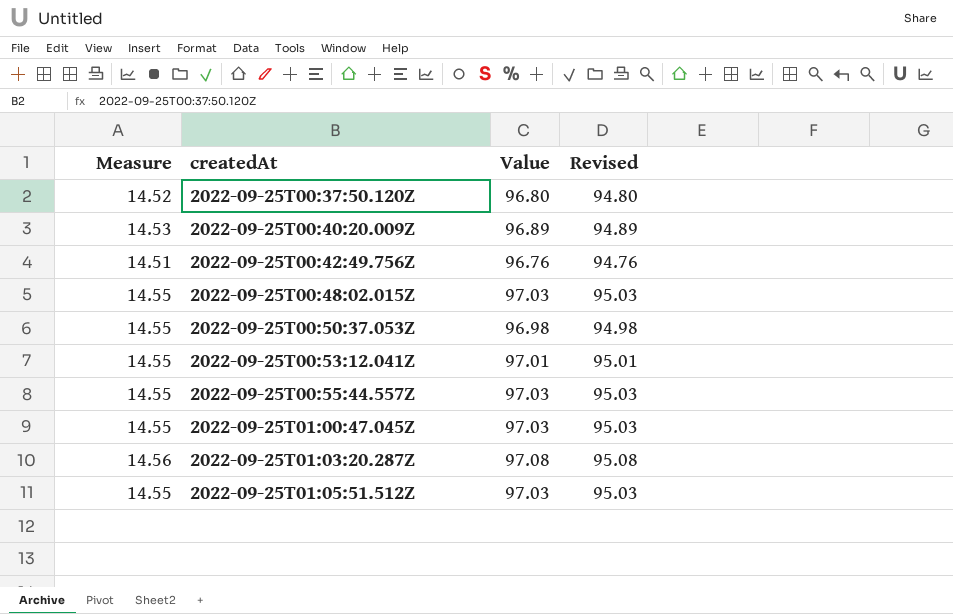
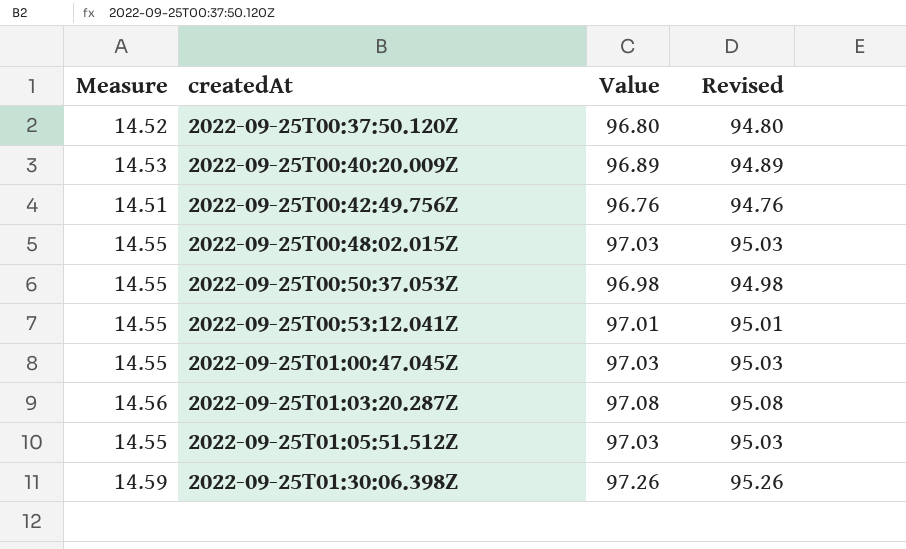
row 2022-09-25T00:55:44.557Z: 14.55 | 97.03 | 95.03 -> none
row 2022-09-25T01:30:06.398Z: none -> 14.59 | 97.26 | 95.26

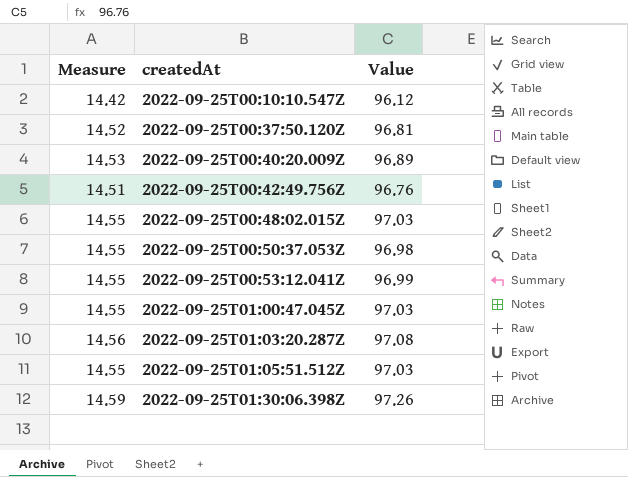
column Revised | formula: [Value] - 2 -> none
row 2022-09-25T00:10:10.547Z: none -> 14.42 | 96.12
2022-09-25T00:37:50.120Z | Value: 96.80 -> 96.81
2022-09-25T00:53:12.041Z | Value: 97.01 -> 96.99

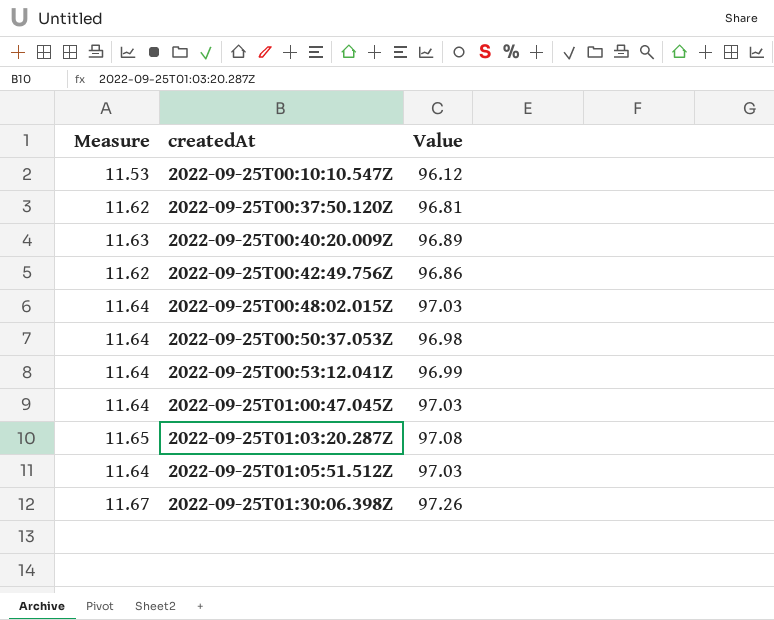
column Measure | formula: [Value] * 0.15 -> [Value] * 0.12
2022-09-25T00:42:49.756Z | Value: 96.76 -> 96.86

